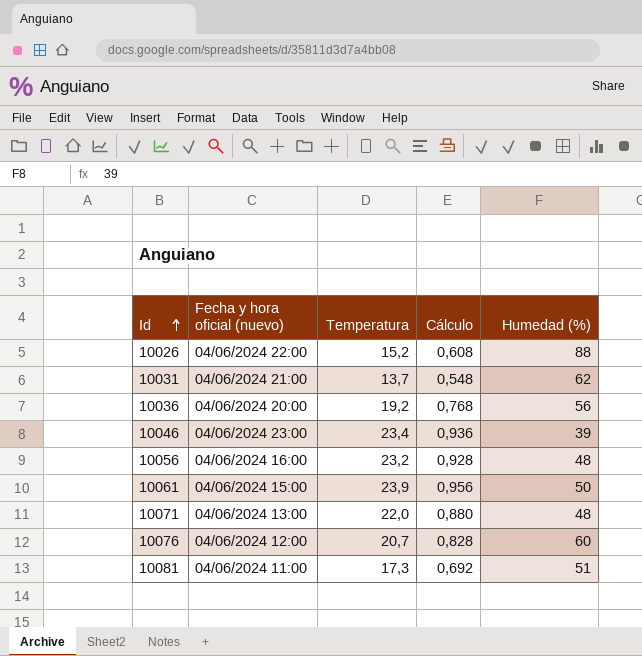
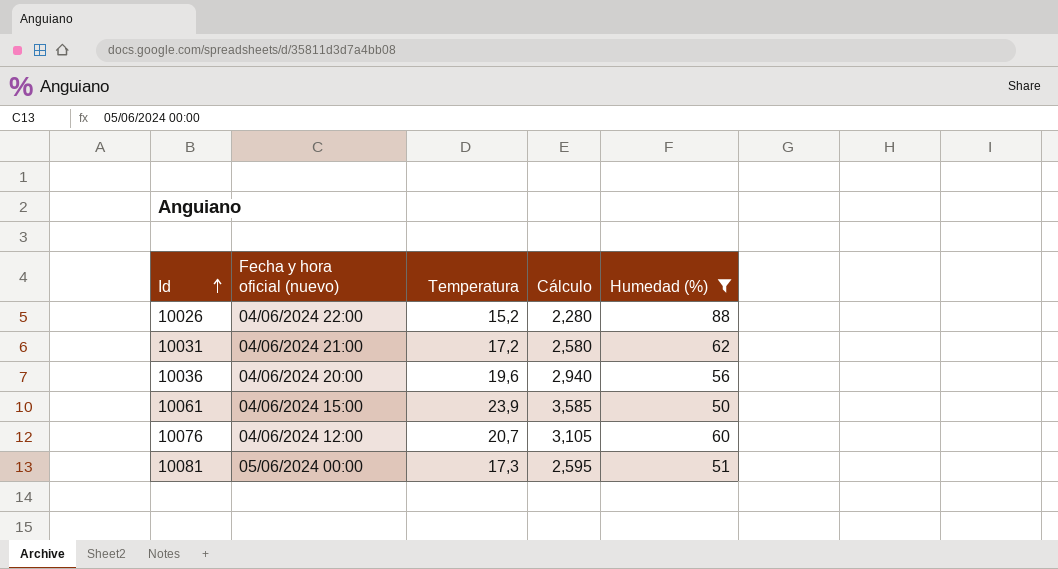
filter: none -> Humedad (%) >= 50
column Cálculo | formula: [Temperatura] * 0,04 -> [Temperatura] * 0,15
10031 | Temperatura: 13,7 -> 17,2
10036 | Temperatura: 19,2 -> 19,6
10081 | Fecha y hora oficial (nuevo): 04/06/2024 11:00 -> 05/06/2024 00:00

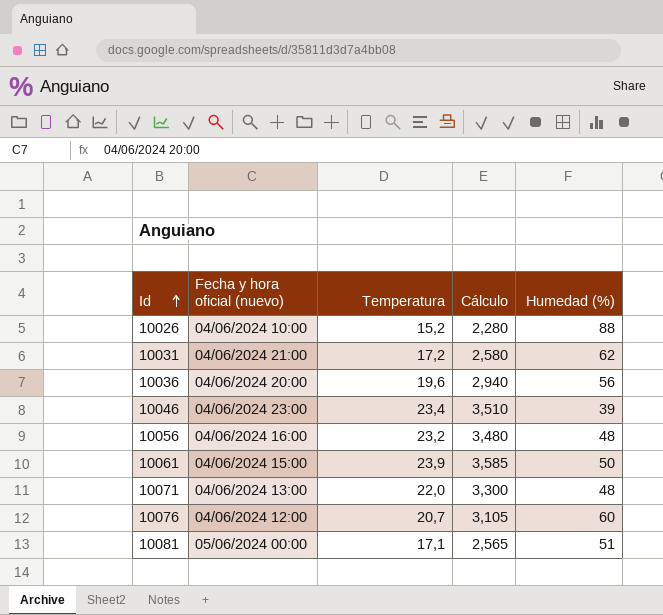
filter: Humedad (%) >= 50 -> none
10026 | Fecha y hora oficial (nuevo): 04/06/2024 22:00 -> 04/06/2024 10:00
10081 | Temperatura: 17,3 -> 17,1
10081 | Cálculo: 2,595 -> 2,565

